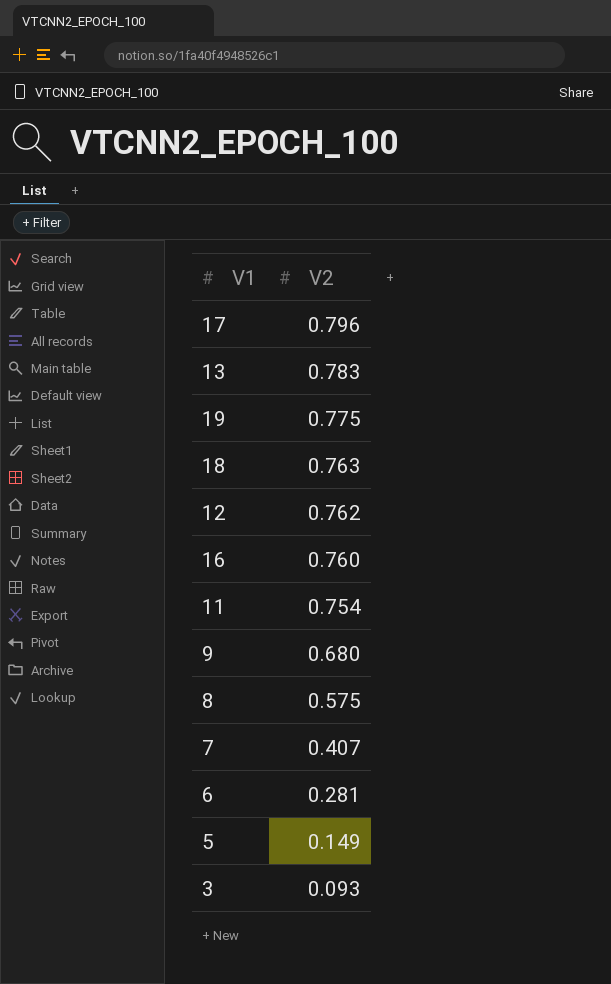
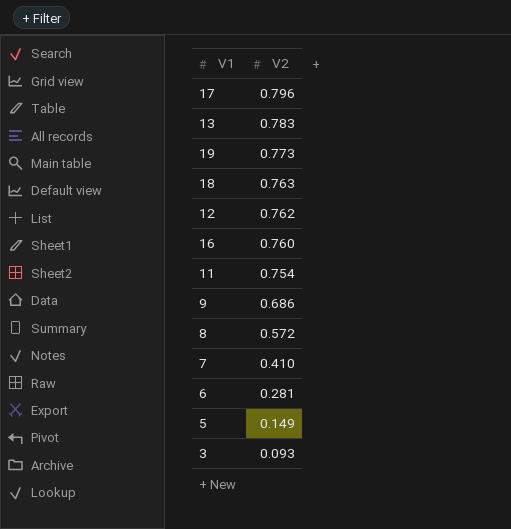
19 | V2: 0.775 -> 0.773
9 | V2: 0.680 -> 0.686
8 | V2: 0.575 -> 0.572
7 | V2: 0.407 -> 0.410

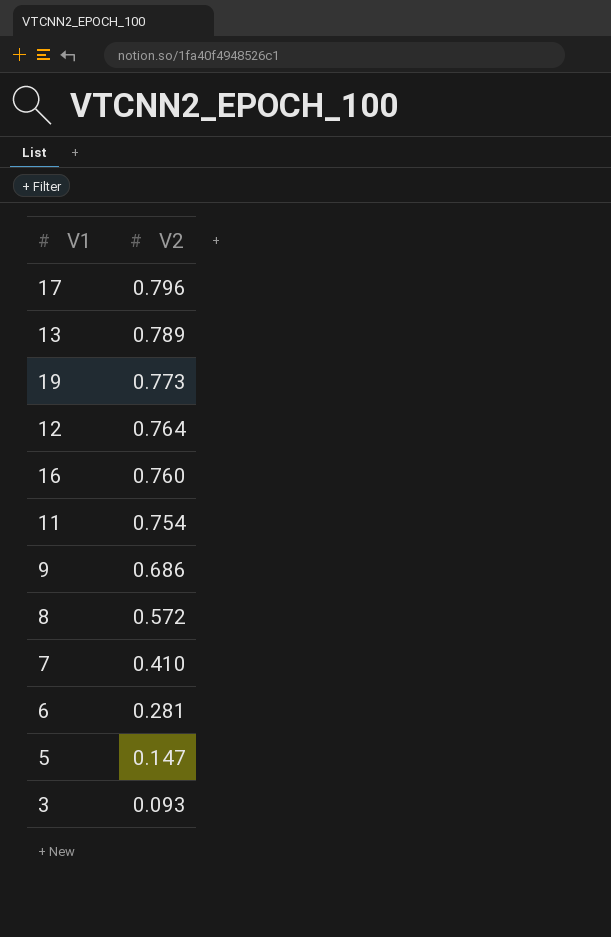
row 18: 0.763 -> none
13 | V2: 0.783 -> 0.789
12 | V2: 0.762 -> 0.764
5 | V2: 0.149 -> 0.147

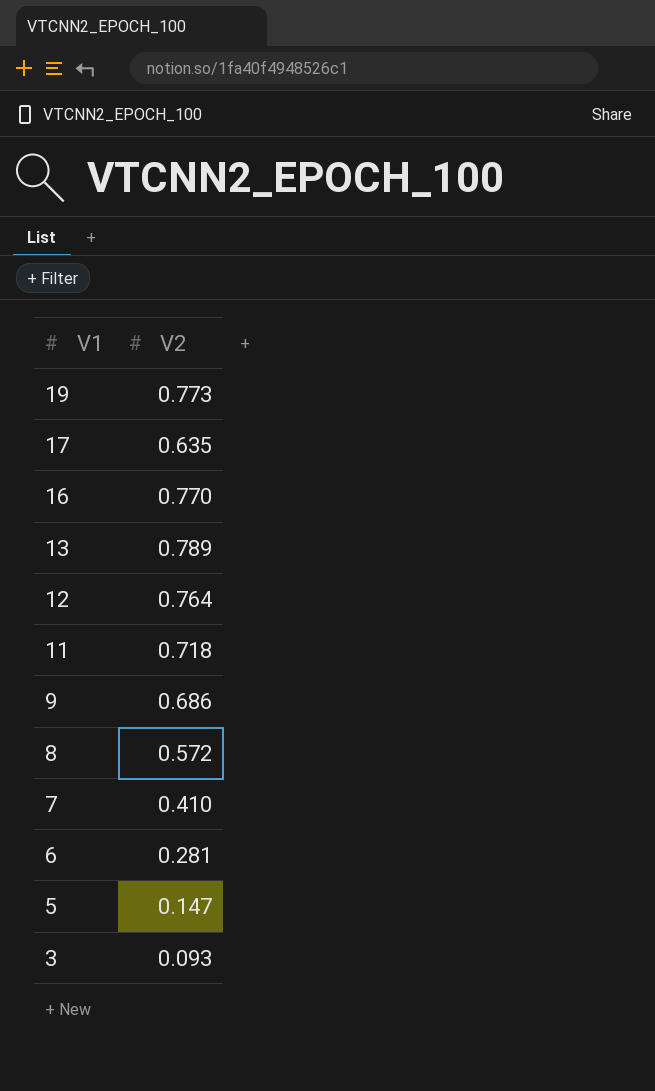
row order: V2 descending -> V1 descending
17 | V2: 0.796 -> 0.635
16 | V2: 0.760 -> 0.770
11 | V2: 0.754 -> 0.718

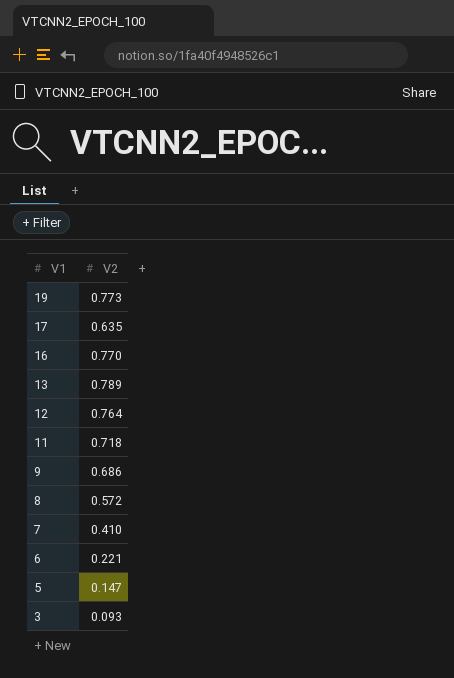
6 | V2: 0.281 -> 0.221

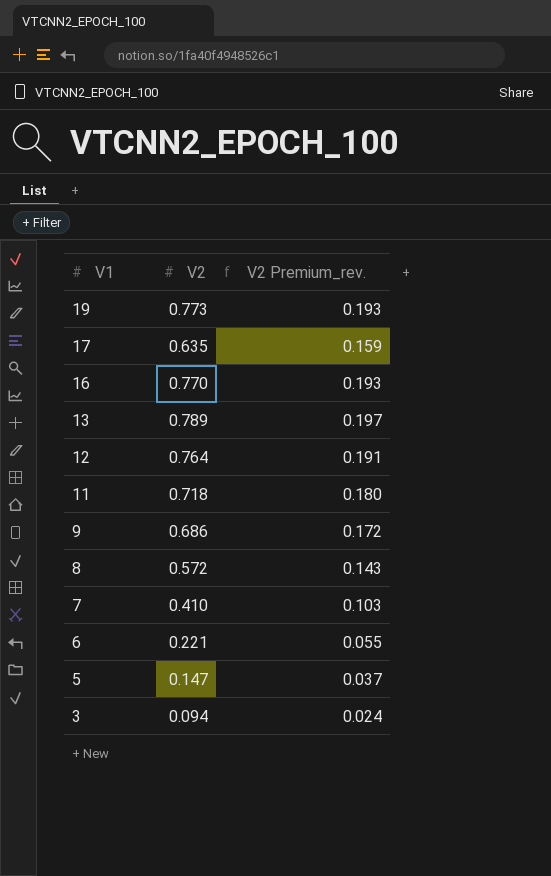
column V2 Premium_rev. | formula: none -> [V2] * 0.25
3 | V2: 0.093 -> 0.094

